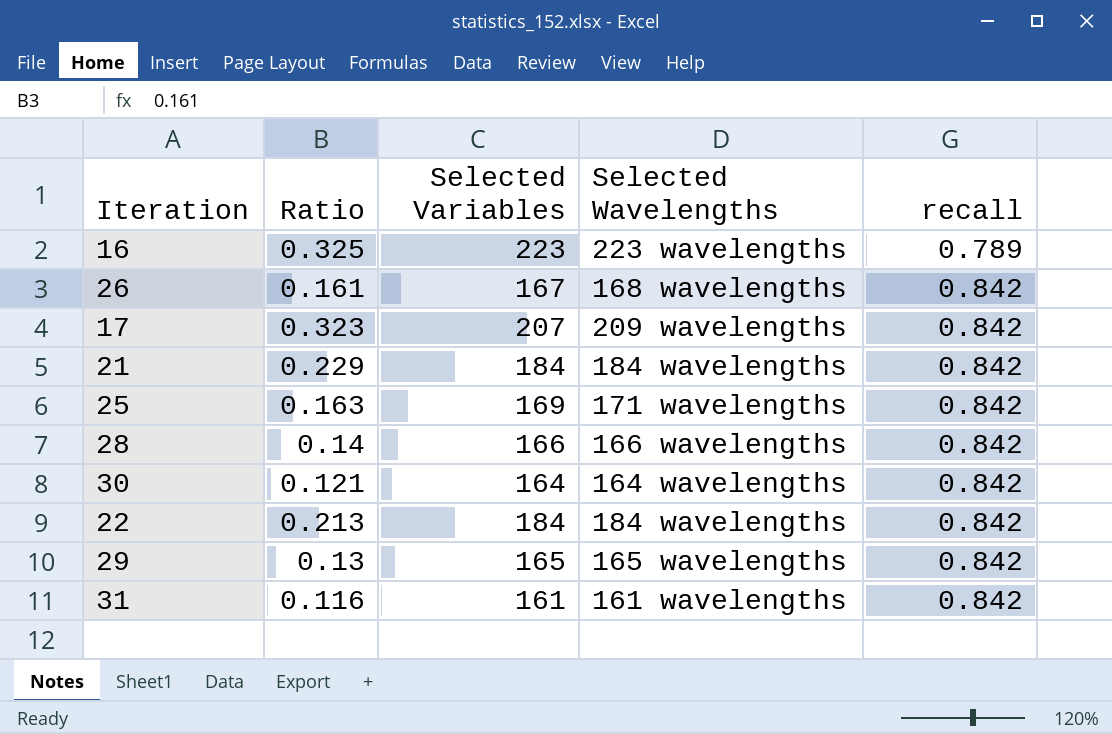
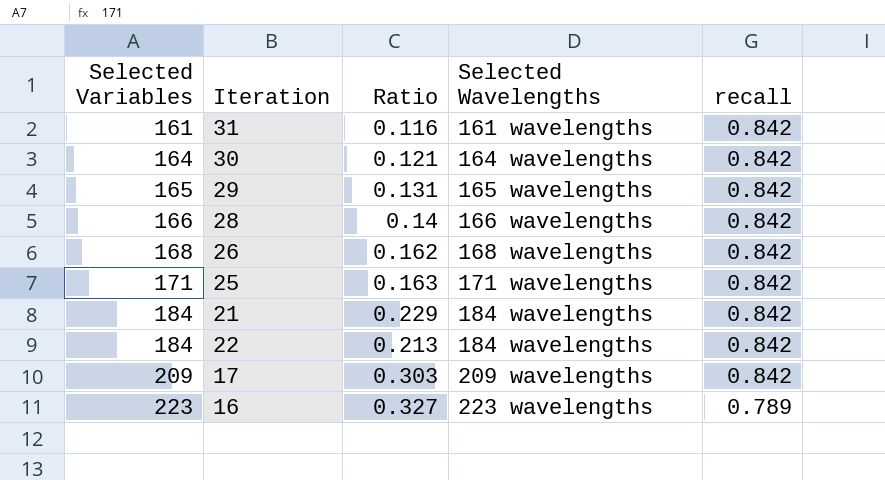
row order: recall ascending -> Selected Variables ascending
column Selected Variables | position: 3 -> 1
29 | Ratio: 0.13 -> 0.131
26 | Selected Variables: 167 -> 168
26 | Ratio: 0.161 -> 0.162
25 | Selected Variables: 169 -> 171
17 | Selected Variables: 207 -> 209
17 | Ratio: 0.323 -> 0.303
16 | Ratio: 0.325 -> 0.327

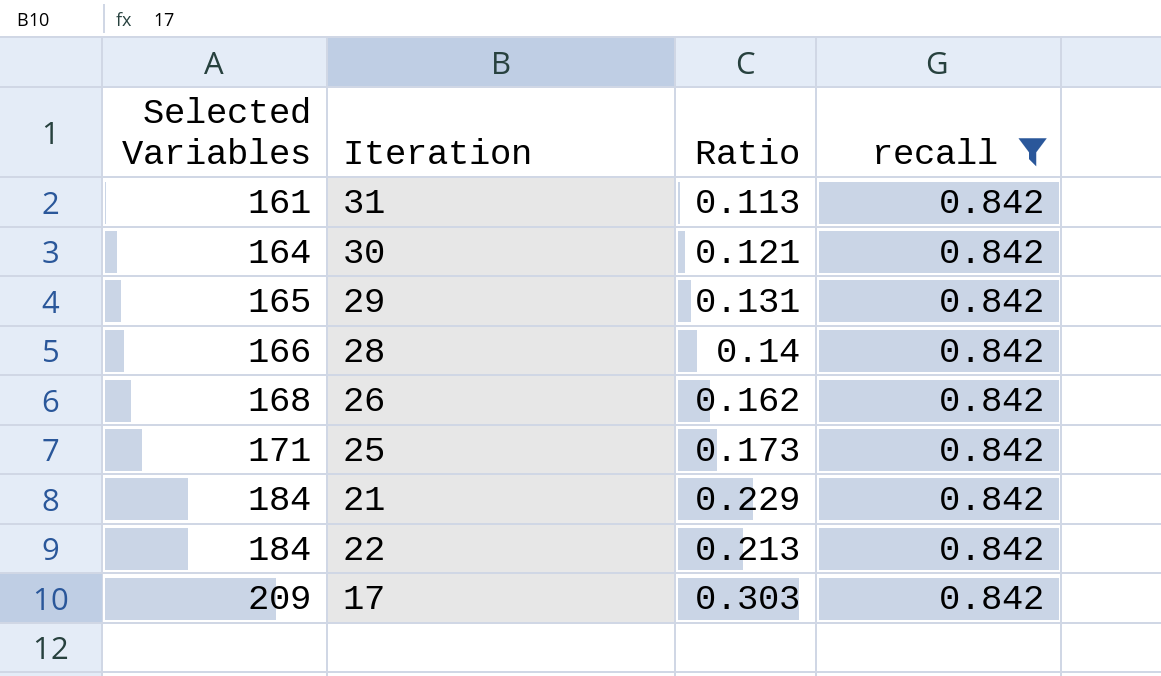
filter: none -> recall = 0.842
column Selected Wavelengths | position: 4 -> none
31 | Ratio: 0.116 -> 0.113
25 | Ratio: 0.163 -> 0.173

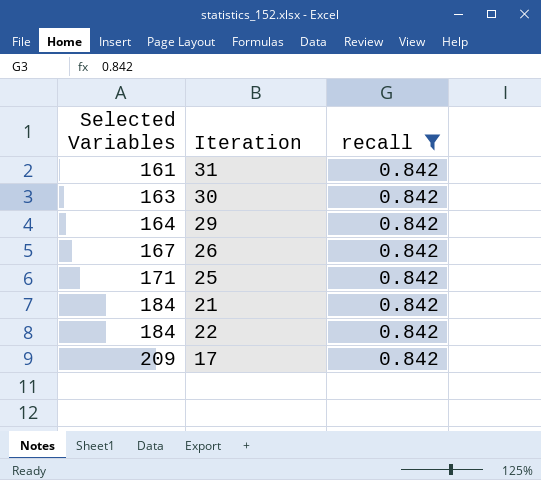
column Ratio | position: 3 -> none
row 28: 166 | 0.14 | 0.842 -> none
30 | Selected Variables: 164 -> 163
29 | Selected Variables: 165 -> 164
26 | Selected Variables: 168 -> 167

